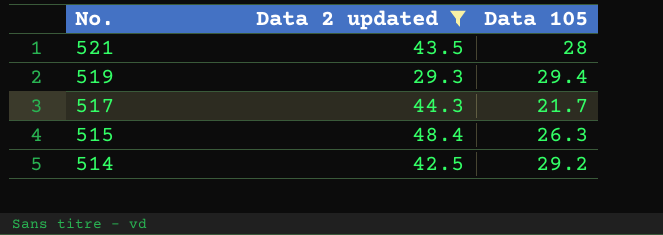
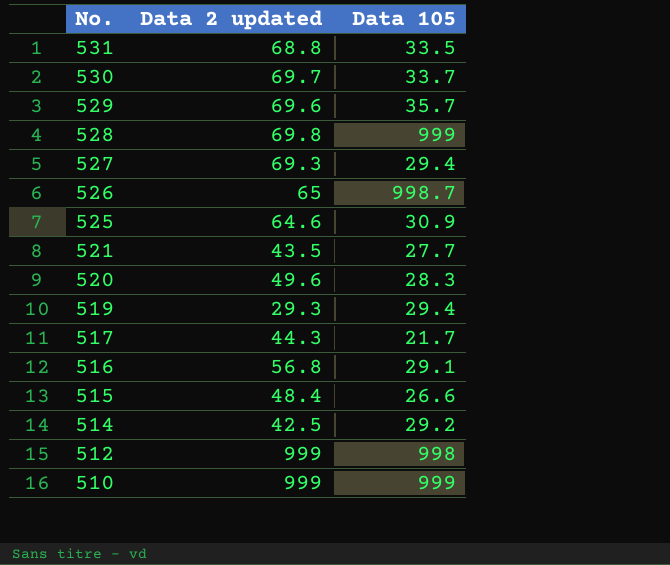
filter: Data 2 updated <= 48.4 -> none
521 | Data 105: 28 -> 27.7
515 | Data 105: 26.3 -> 26.6

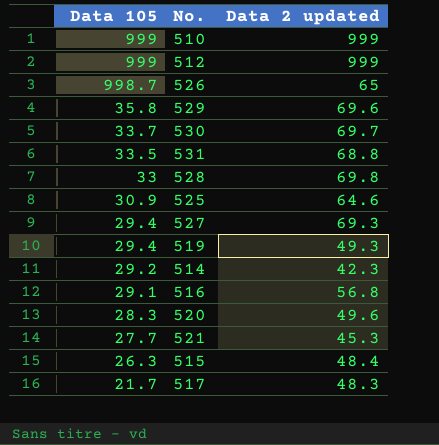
row order: No. descending -> Data 105 descending
column Data 105 | position: 3 -> 1
512 | Data 105: 998 -> 999
529 | Data 105: 35.7 -> 35.8
528 | Data 105: 999 -> 33
519 | Data 2 updated: 29.3 -> 49.3
514 | Data 2 updated: 42.5 -> 42.3
521 | Data 2 updated: 43.5 -> 45.3
515 | Data 105: 26.6 -> 26.3
517 | Data 2 updated: 44.3 -> 48.3

